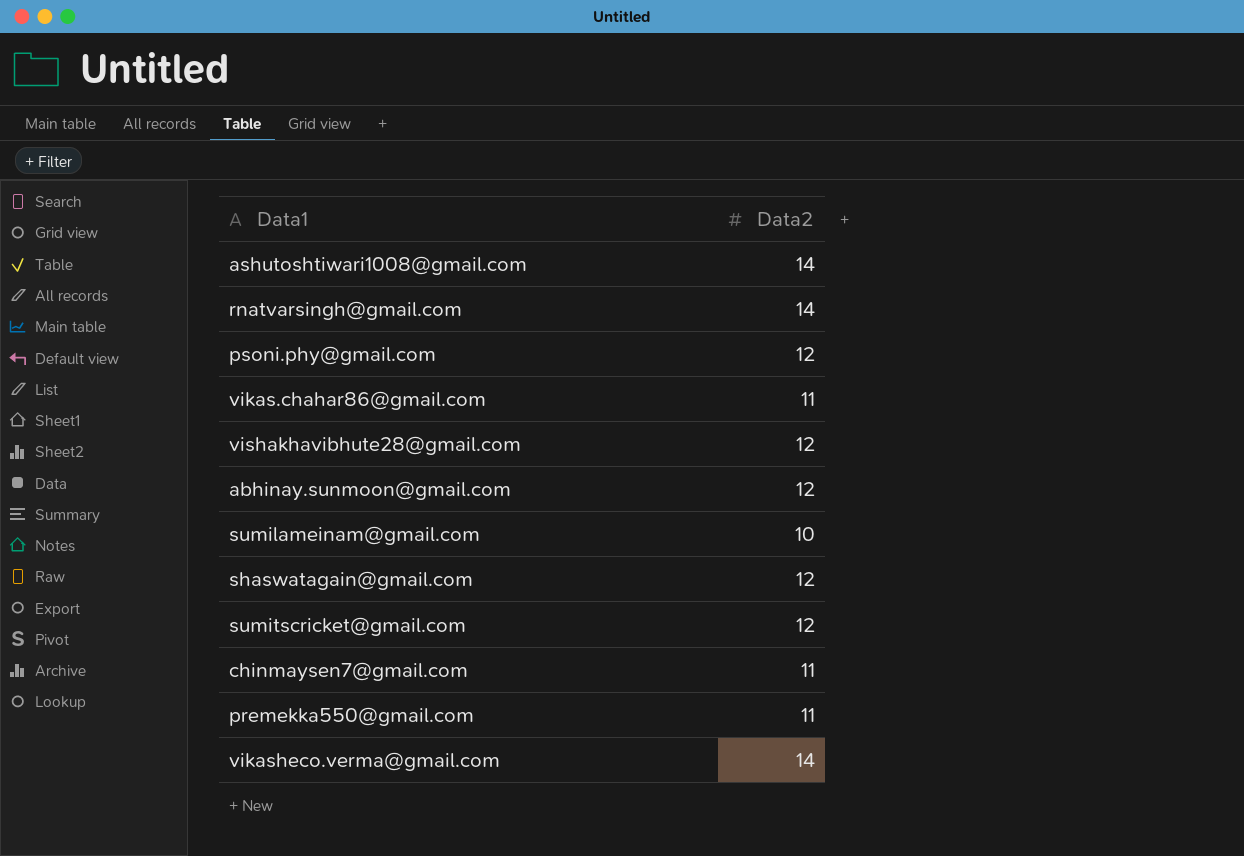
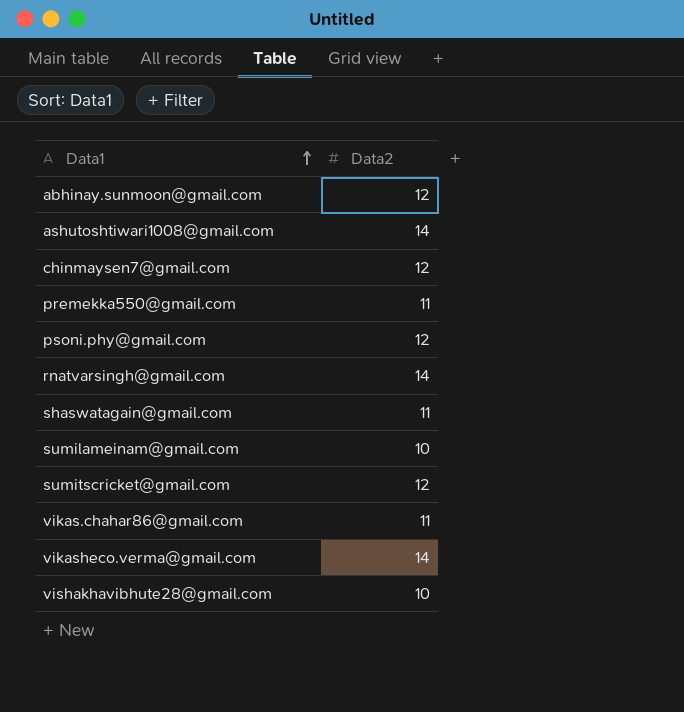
row order: none -> Data1 ascending
chinmaysen7@gmail.com | Data2: 11 -> 12
shaswatagain@gmail.com | Data2: 12 -> 11
vishakhavibhute28@gmail.com | Data2: 12 -> 10

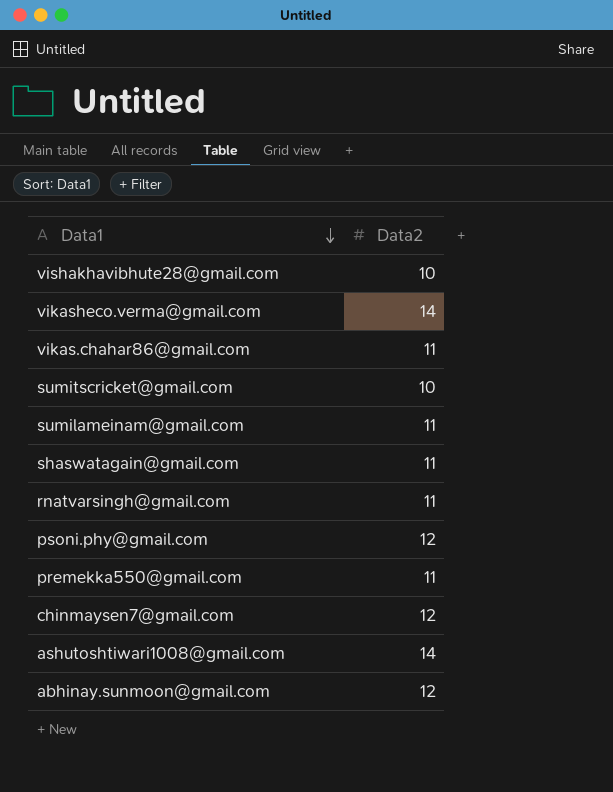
row order: Data1 ascending -> Data1 descending
sumitscricket@gmail.com | Data2: 12 -> 10
sumilameinam@gmail.com | Data2: 10 -> 11
rnatvarsingh@gmail.com | Data2: 14 -> 11

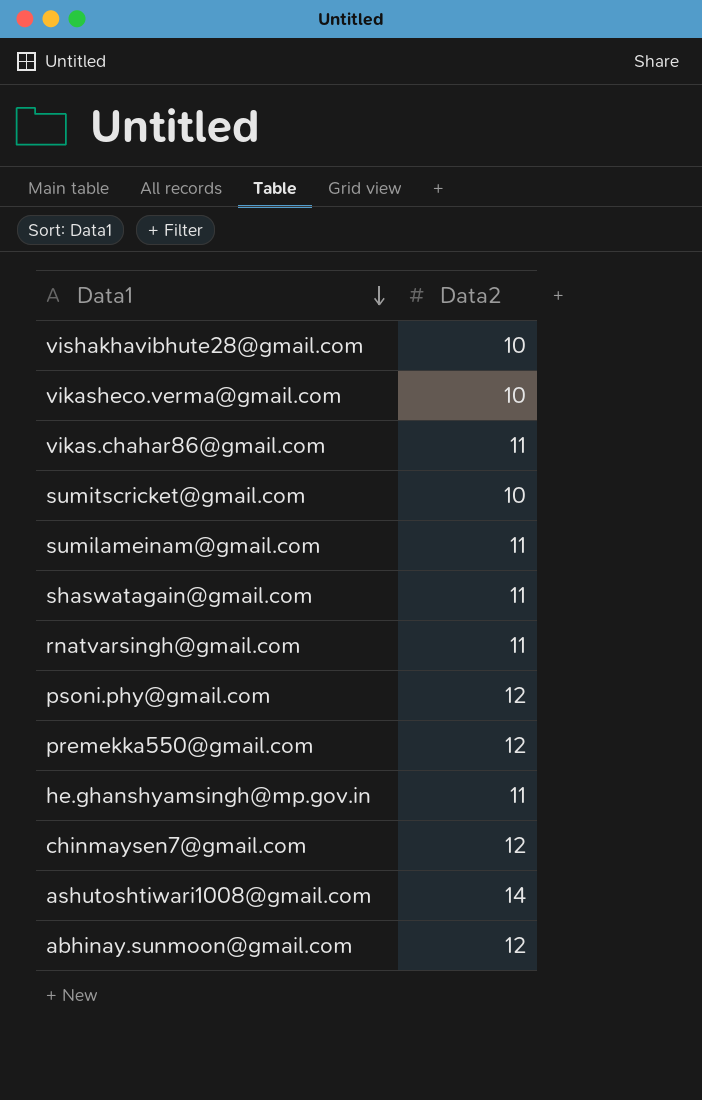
vikasheco.verma@gmail.com | Data2: 14 -> 10
premekka550@gmail.com | Data2: 11 -> 12
row he.ghanshyamsingh@mp.gov.in: none -> 11

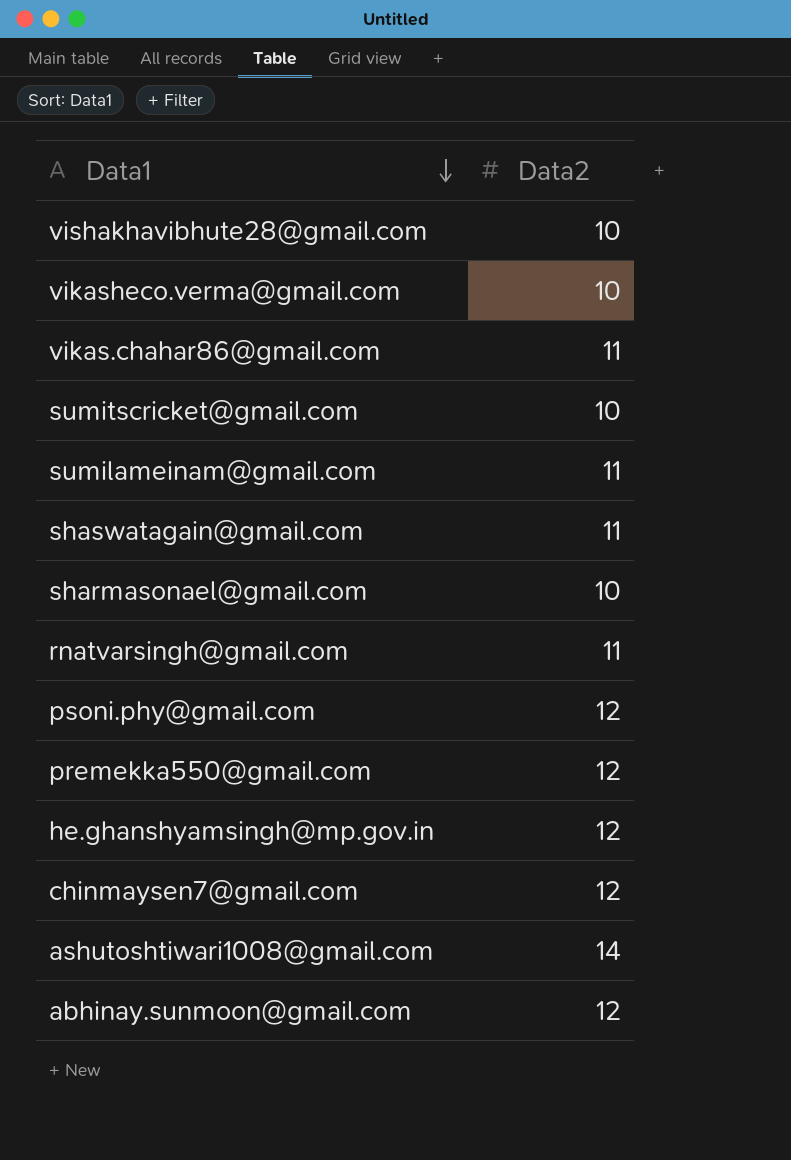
row sharmasonael@gmail.com: none -> 10
he.ghanshyamsingh@mp.gov.in | Data2: 11 -> 12

